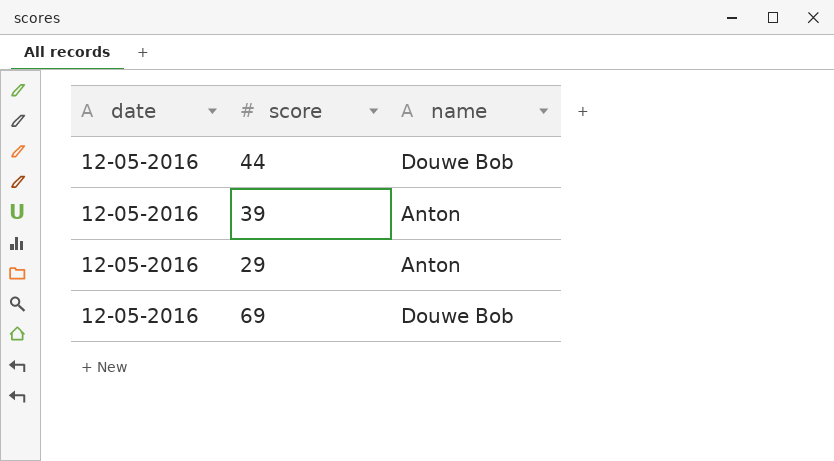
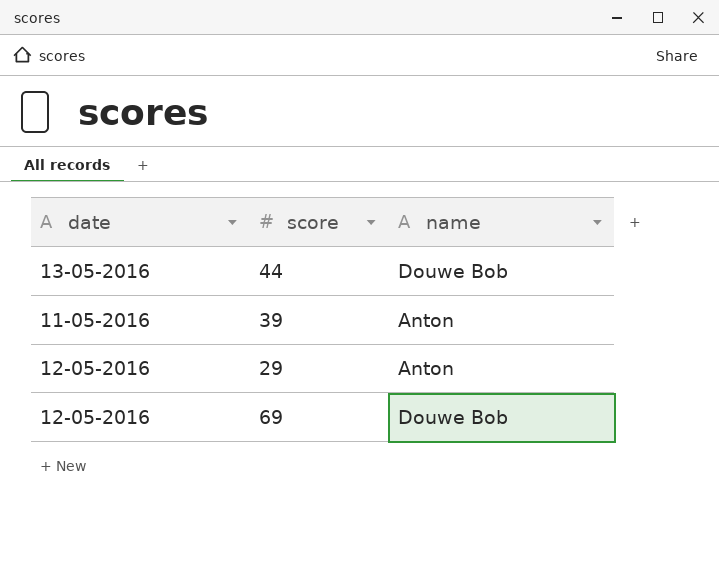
44 | date: 12-05-2016 -> 13-05-2016
39 | date: 12-05-2016 -> 11-05-2016

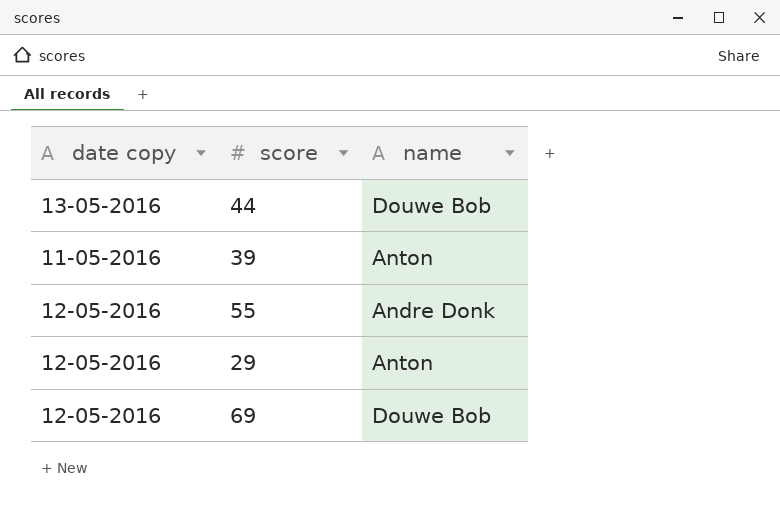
column name: date -> date copy
row 55: none -> 12-05-2016 | Andre Donk

